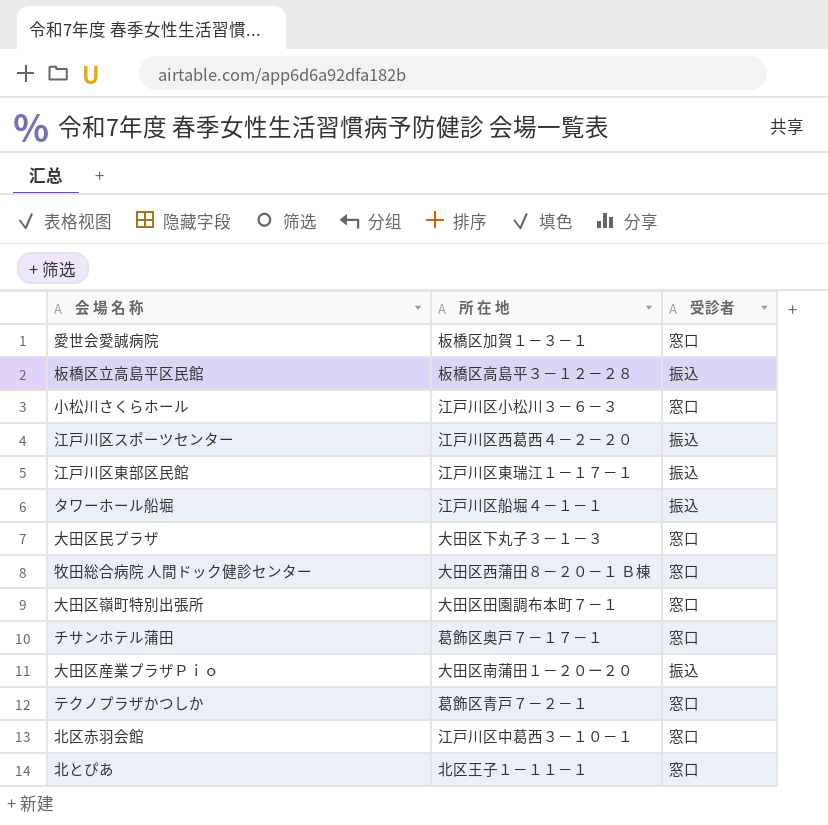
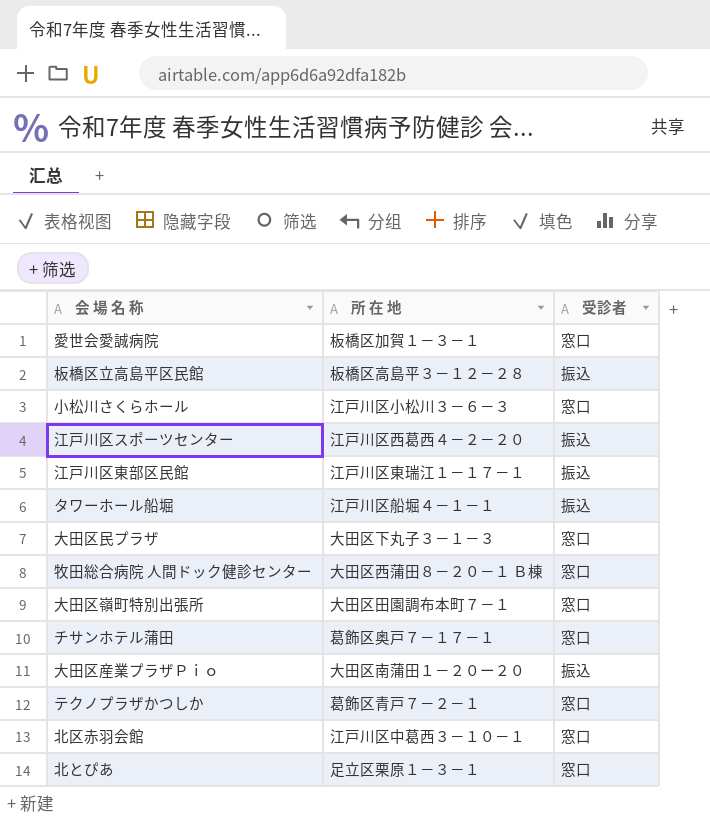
北とぴあ | 所 在 地: 北区王子１－１１－１ -> 足立区栗原１－３－１

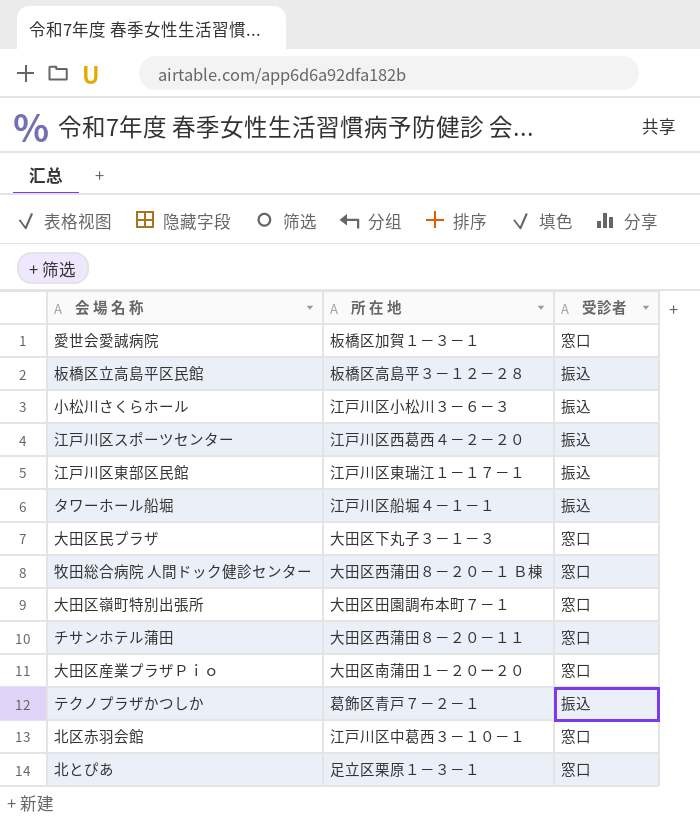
小松川さくらホール | 受診者: 窓口 -> 振込
チサンホテル蒲田 | 所 在 地: 葛飾区奥戸７－１７－１ -> 大田区西蒲田８－２０－１１
大田区産業プラザＰｉｏ | 受診者: 振込 -> 窓口
テクノプラザかつしか | 受診者: 窓口 -> 振込

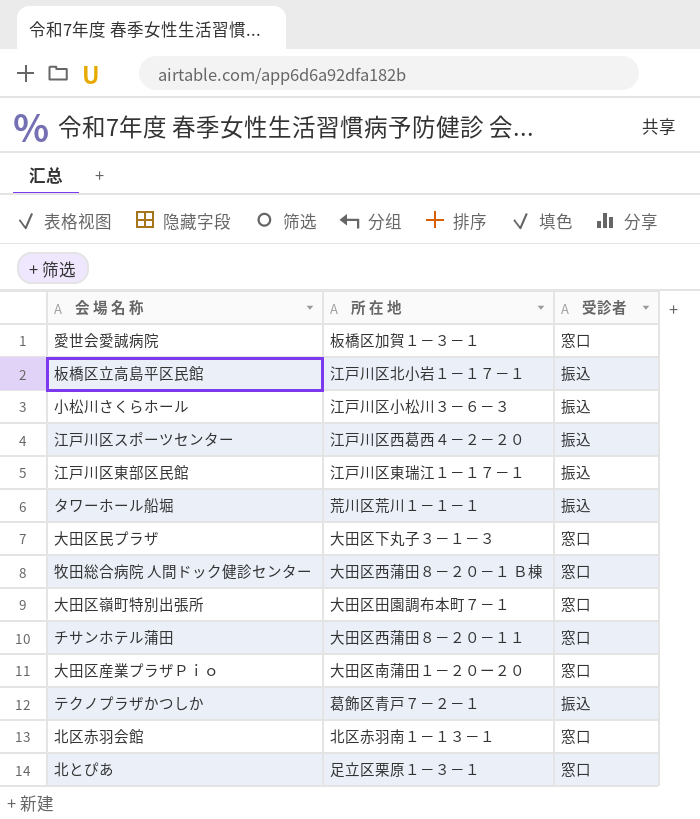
板橋区立高島平区民館 | 所 在 地: 板橋区高島平３－１２－２８ -> 江戸川区北小岩１－１７－１
タワーホール船堀 | 所 在 地: 江戸川区船堀４－１－１ -> 荒川区荒川１－１－１
北区赤羽会館 | 所 在 地: 江戸川区中葛西３－１０－１ -> 北区赤羽南１－１３－１

